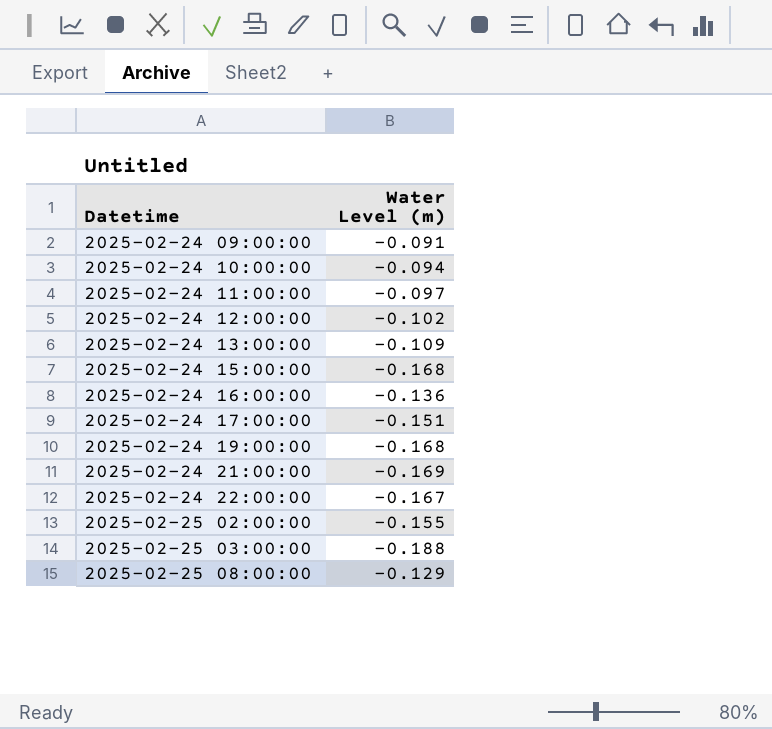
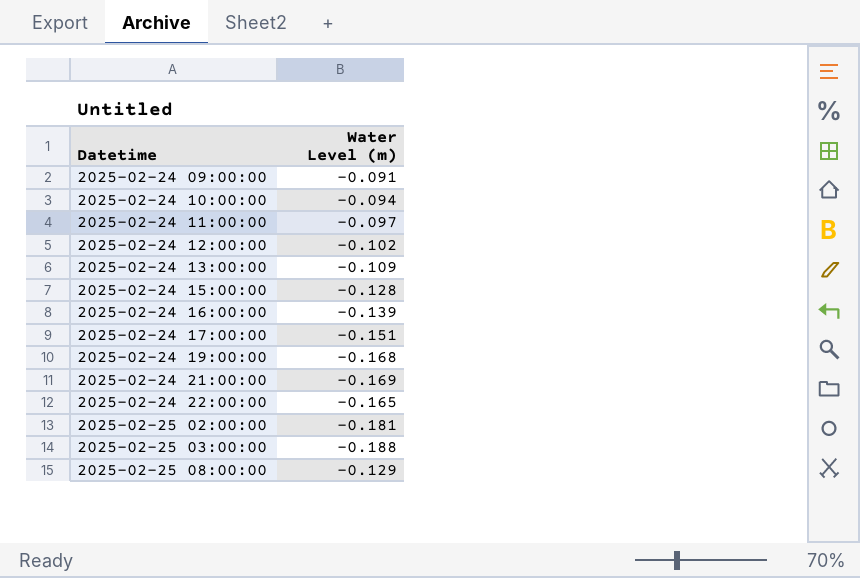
2025-02-24 15:00:00 | Water Level (m): -0.168 -> -0.128
2025-02-24 16:00:00 | Water Level (m): -0.136 -> -0.139
2025-02-24 22:00:00 | Water Level (m): -0.167 -> -0.165
2025-02-25 02:00:00 | Water Level (m): -0.155 -> -0.181

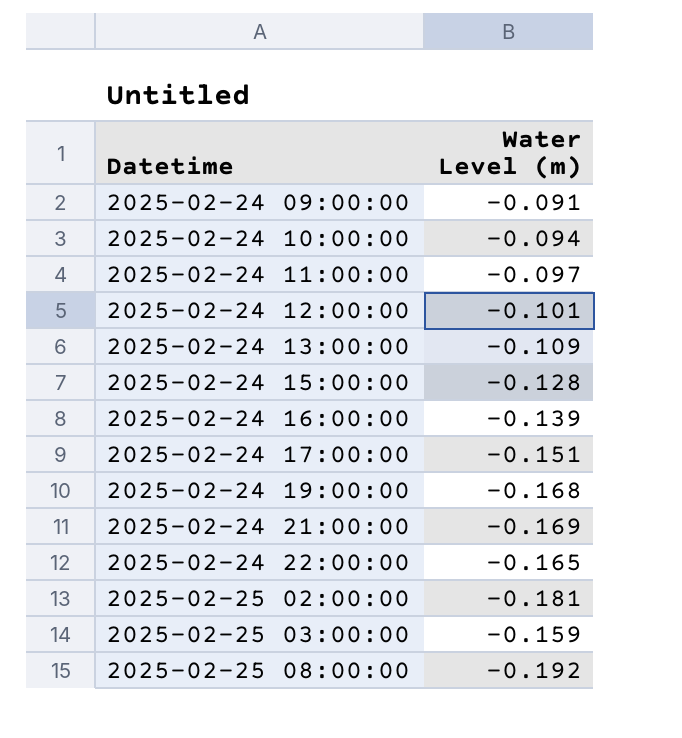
2025-02-24 12:00:00 | Water Level (m): -0.102 -> -0.101
2025-02-25 03:00:00 | Water Level (m): -0.188 -> -0.159
2025-02-25 08:00:00 | Water Level (m): -0.129 -> -0.192

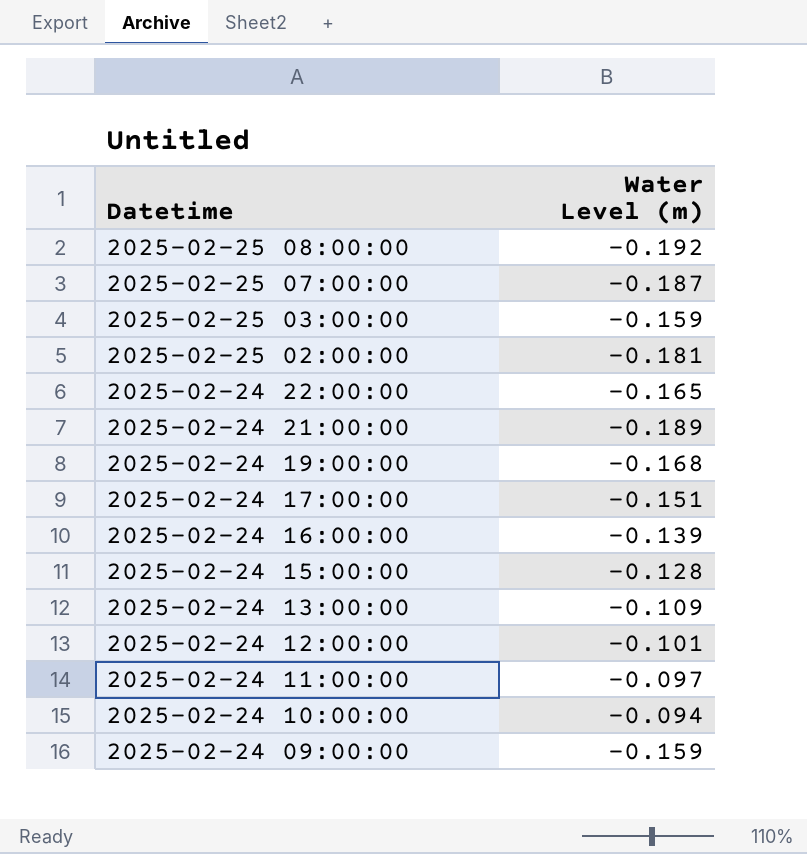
row order: Datetime ascending -> Datetime descending
row 2025-02-25 07:00:00: none -> -0.187
2025-02-24 21:00:00 | Water Level (m): -0.169 -> -0.189
2025-02-24 09:00:00 | Water Level (m): -0.091 -> -0.159

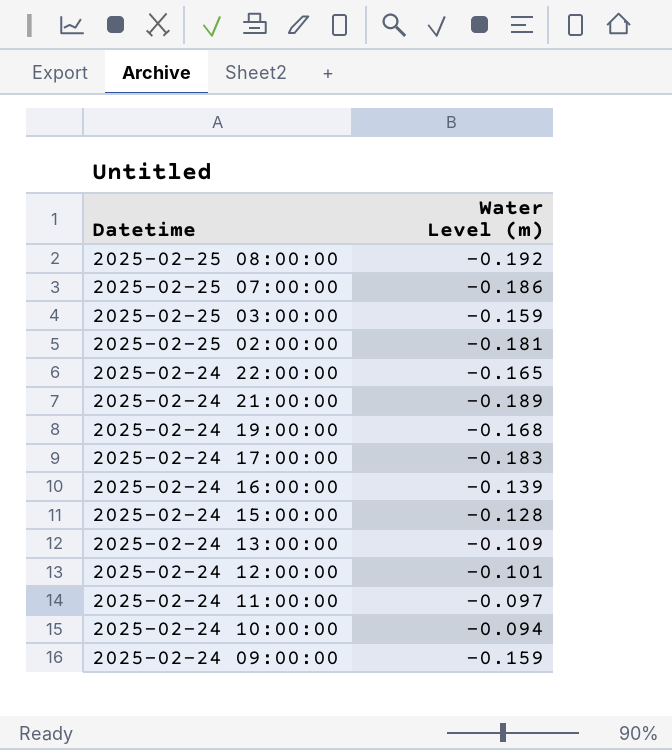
2025-02-25 07:00:00 | Water Level (m): -0.187 -> -0.186
2025-02-24 17:00:00 | Water Level (m): -0.151 -> -0.183

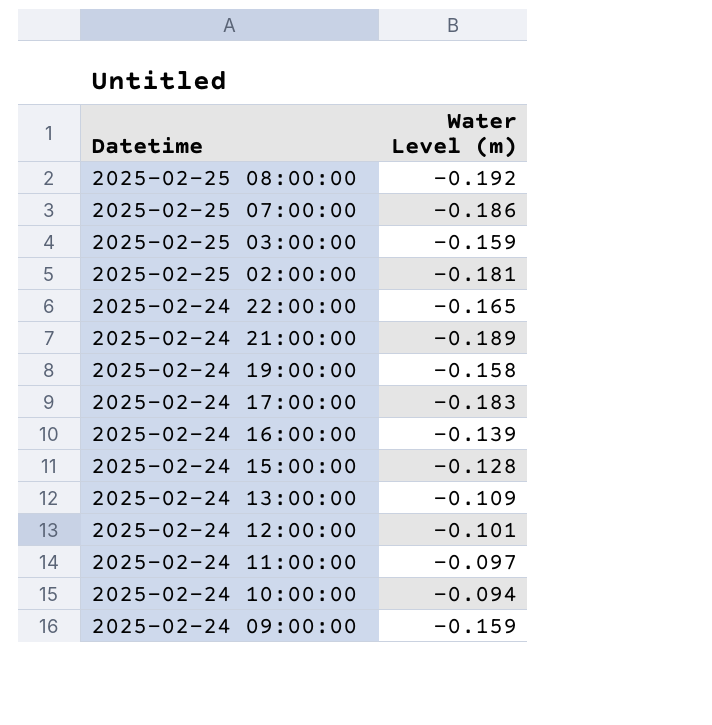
2025-02-24 19:00:00 | Water Level (m): -0.168 -> -0.158

